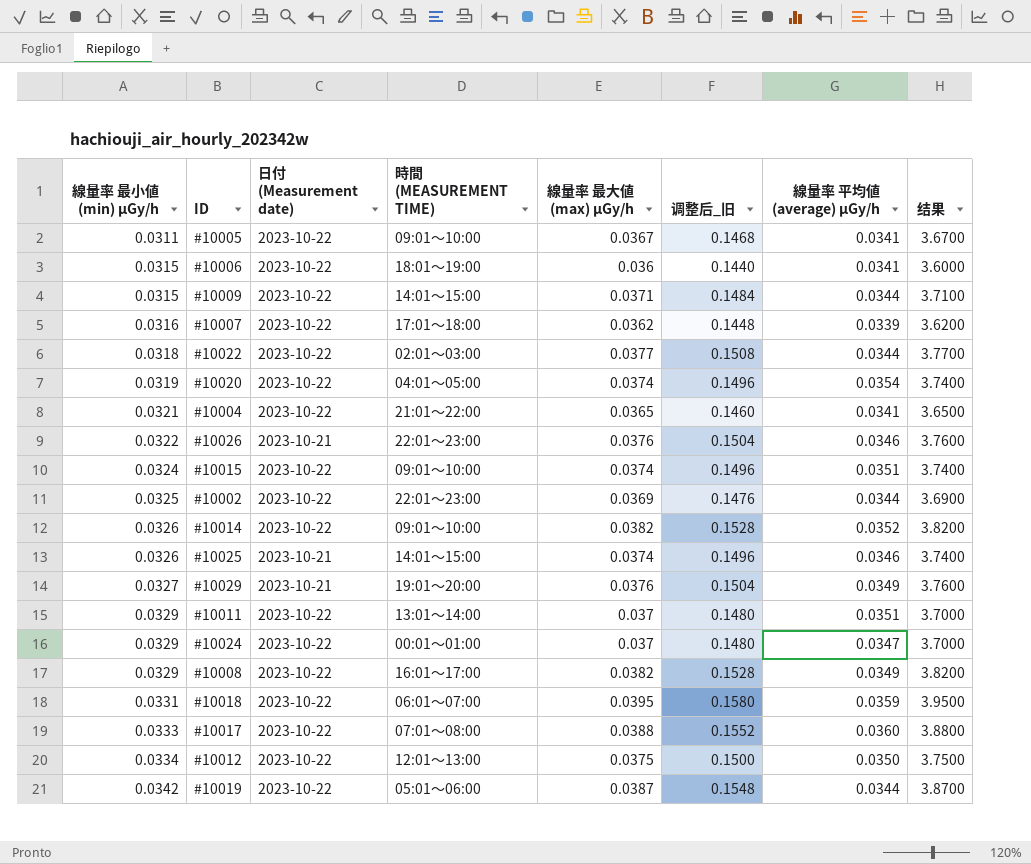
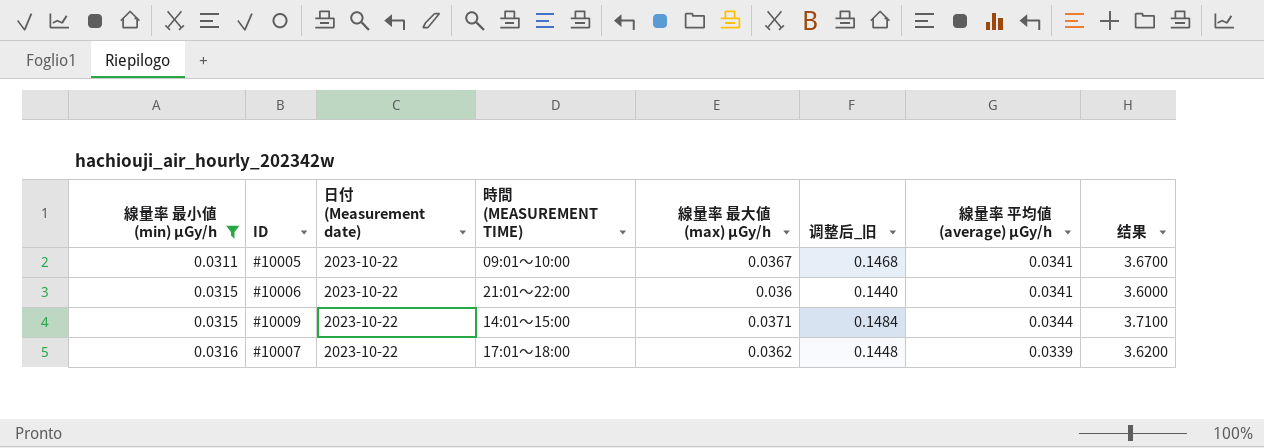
filter: none -> 線量率 最小値 (min) μGy/h <= 0.0316
#10006 | 時間 (MEASUREMENT TIME): 18:01～19:00 -> 21:01～22:00

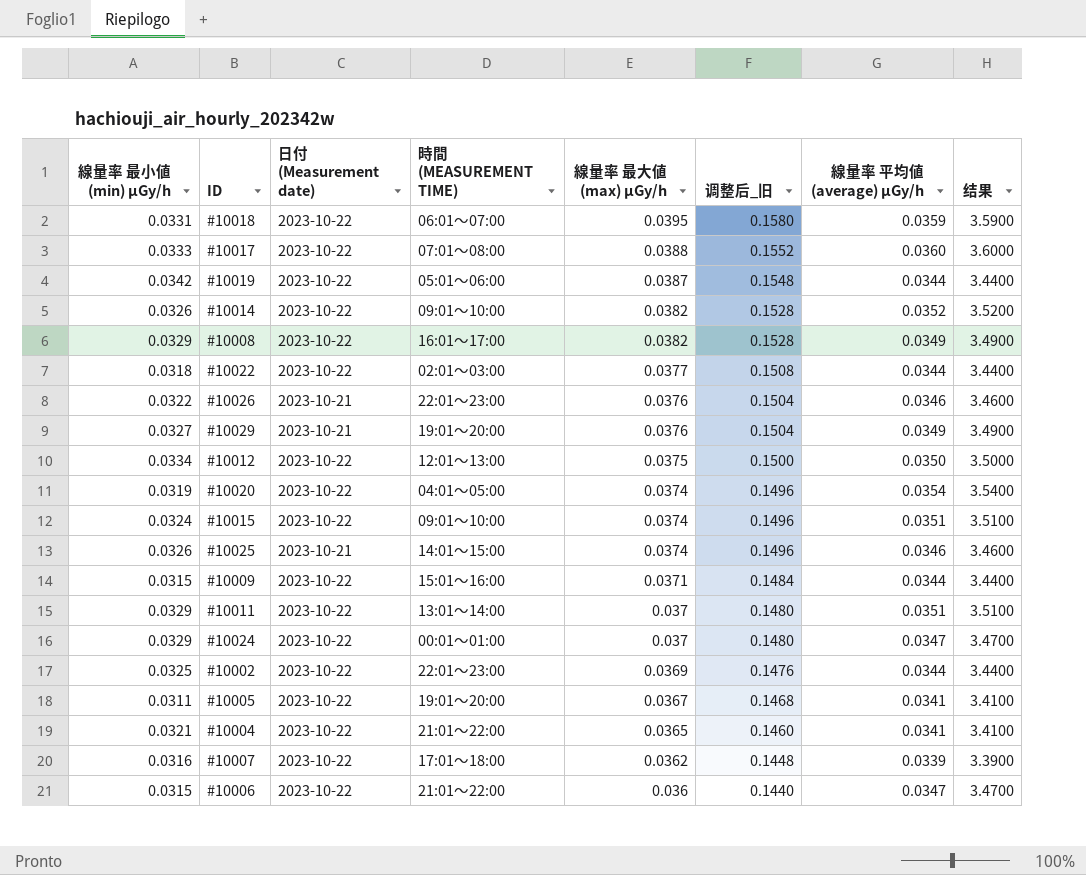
filter: 線量率 最小値 (min) μGy/h <= 0.0316 -> none
row order: 線量率 最小値 (min) μGy/h ascending -> 線量率 最大値 (max) μGy/h descending
column 结果 | formula: [線量率 最大値 (max) μGy/h] * 100 -> [線量率 平均値 (average) μGy/h] * 100
#10009 | 時間 (MEASUREMENT TIME): 14:01～15:00 -> 15:01～16:00
#10005 | 時間 (MEASUREMENT TIME): 09:01～10:00 -> 19:01～20:00
#10006 | 線量率 平均値 (average) μGy/h: 0.0341 -> 0.0347

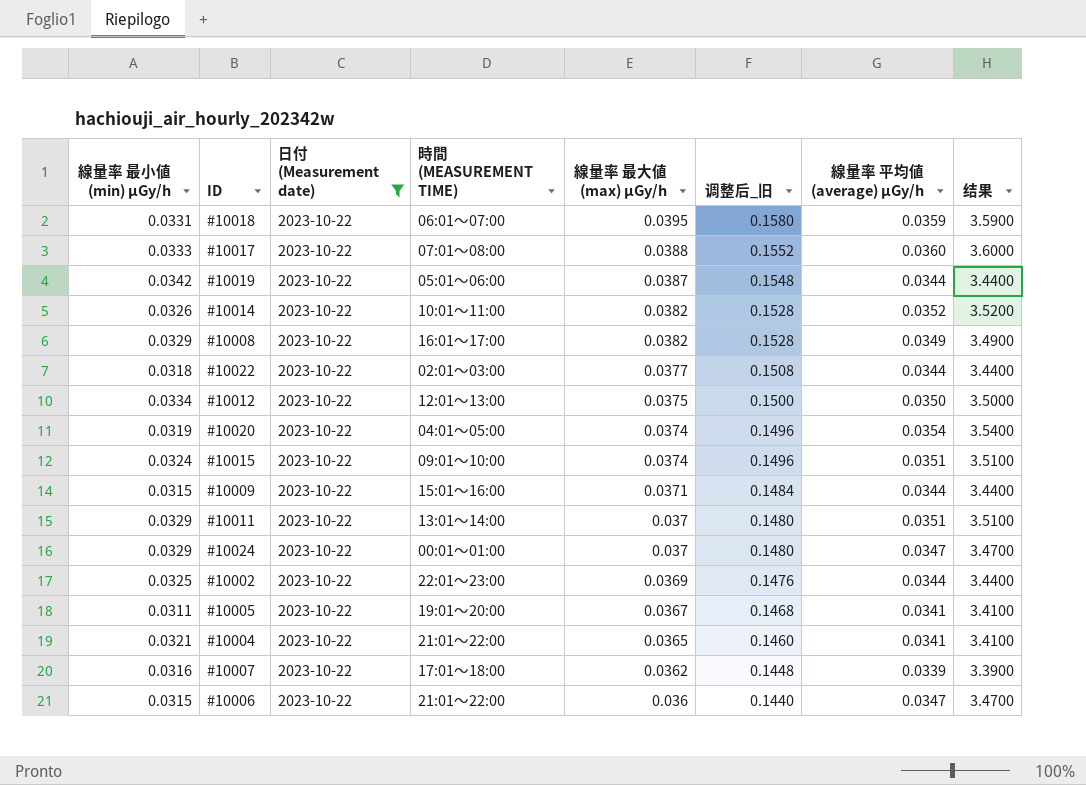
filter: none -> 日付 (Measurement date) = 2023-10-22
#10014 | 時間 (MEASUREMENT TIME): 09:01～10:00 -> 10:01～11:00

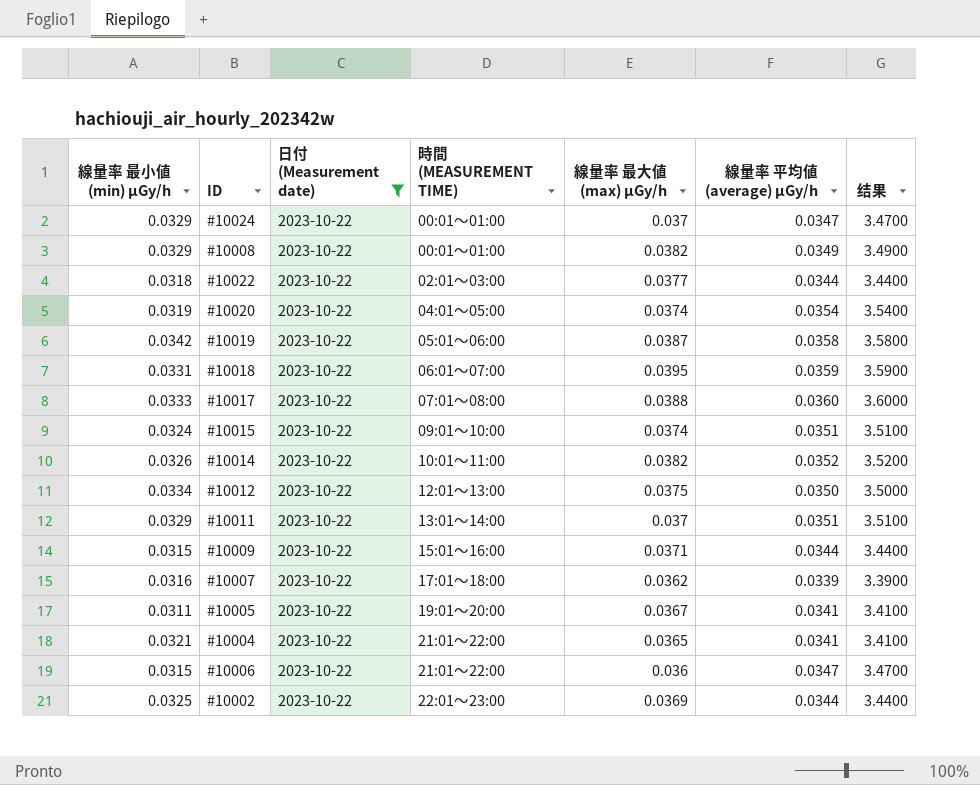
row order: 線量率 最大値 (max) μGy/h descending -> 時間 (MEASUREMENT TIME) ascending
column 调整后_旧 | formula: [線量率 最大値 (max) μGy/h] * 4 -> none
#10008 | 時間 (MEASUREMENT TIME): 16:01～17:00 -> 00:01～01:00
#10019 | 線量率 平均値 (average) μGy/h: 0.0344 -> 0.0358
#10019 | 结果: 3.4400 -> 3.5800

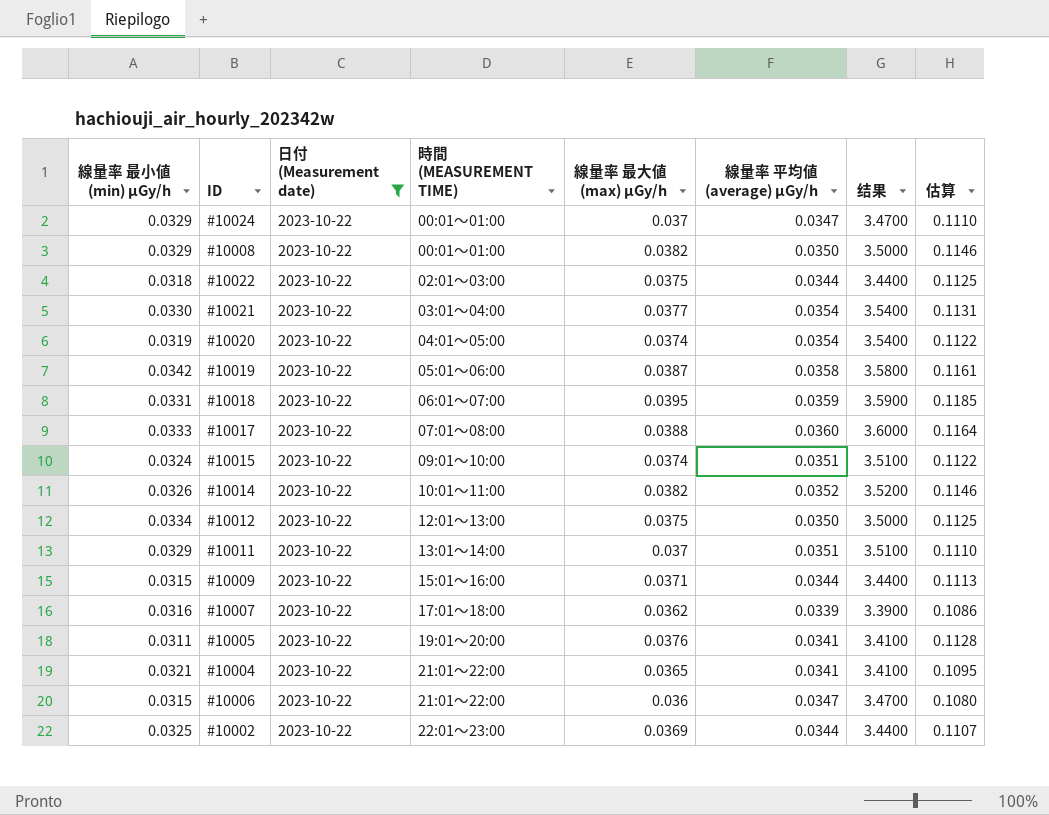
column 估算 | formula: none -> [線量率 最大値 (max) μGy/h] * 3
#10008 | 線量率 平均値 (average) μGy/h: 0.0349 -> 0.0350
#10008 | 结果: 3.4900 -> 3.5000
#10022 | 線量率 最大値 (max) μGy/h: 0.0377 -> 0.0375
row #10021: none -> 0.0330 | 2023-10-22 | 03:01～04:00 | 0.0377 | 0.0354 | 3.5400 | 0.1131
#10005 | 線量率 最大値 (max) μGy/h: 0.0367 -> 0.0376

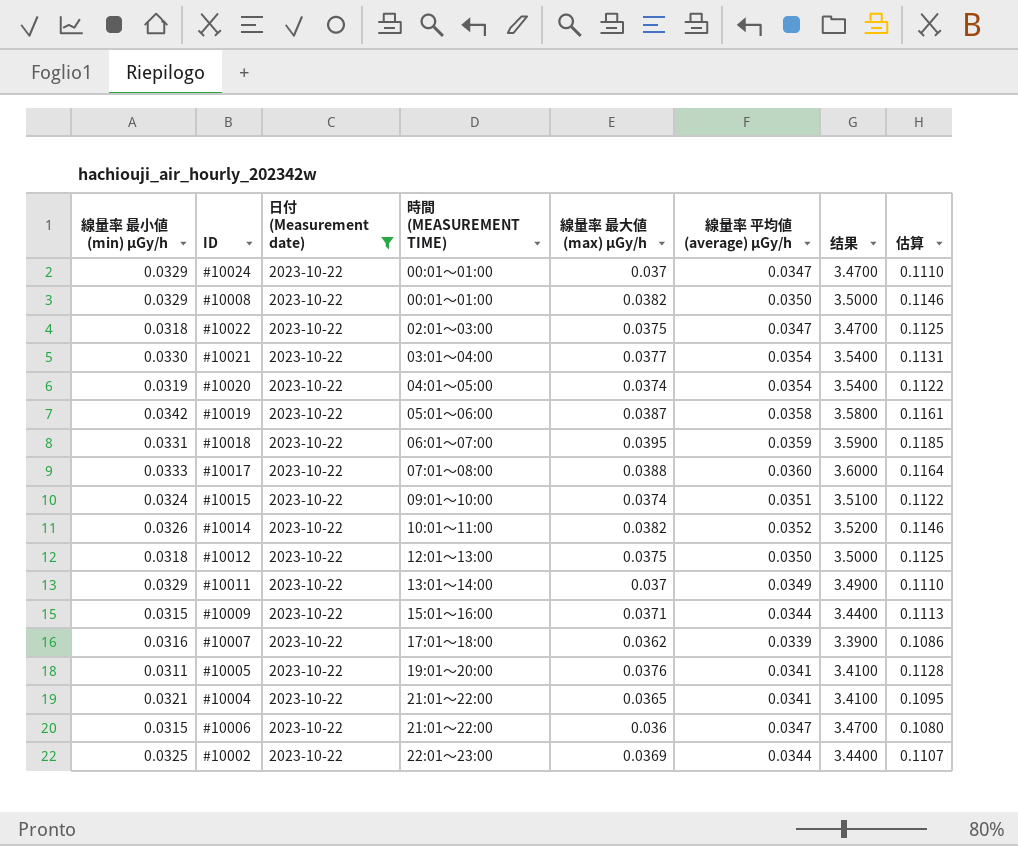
#10022 | 線量率 平均値 (average) μGy/h: 0.0344 -> 0.0347
#10022 | 结果: 3.4400 -> 3.4700
#10012 | 線量率 最小値 (min) μGy/h: 0.0334 -> 0.0318
#10011 | 線量率 平均値 (average) μGy/h: 0.0351 -> 0.0349
#10011 | 结果: 3.5100 -> 3.4900

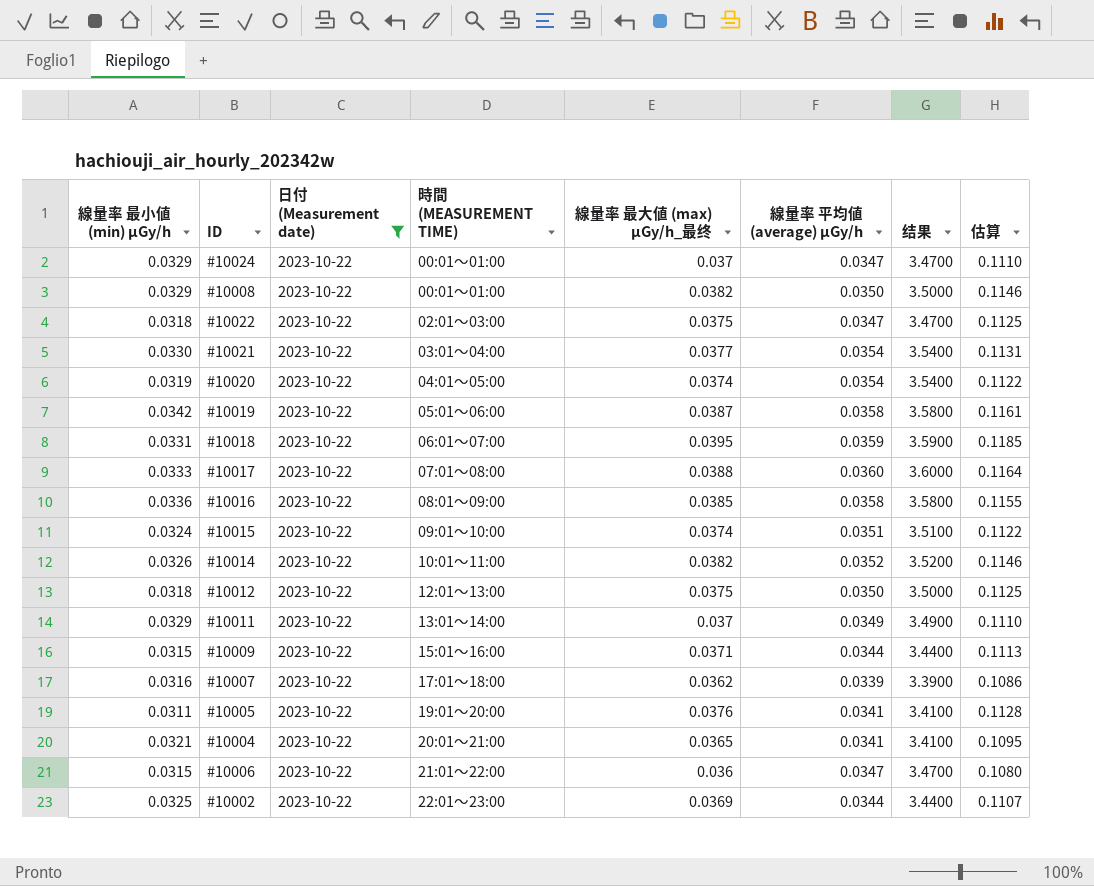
column name: 線量率 最大値 (max) μGy/h -> 線量率 最大値 (max) μGy/h_最终
row #10016: none -> 0.0336 | 2023-10-22 | 08:01～09:00 | 0.0385 | 0.0358 | 3.5800 | 0.1155
#10004 | 時間 (MEASUREMENT TIME): 21:01～22:00 -> 20:01～21:00

